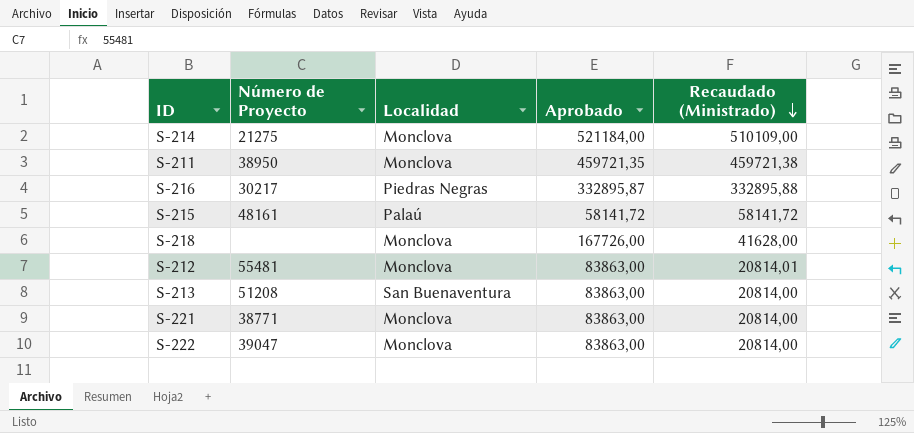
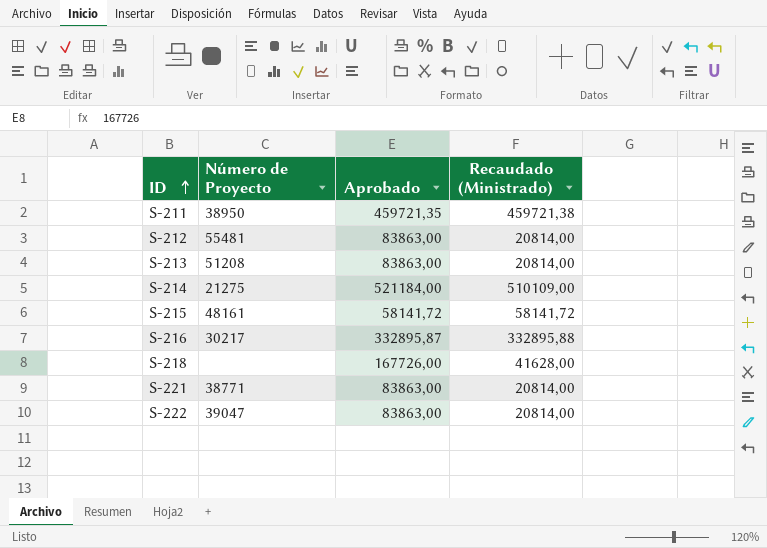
row order: Recaudado (Ministrado) descending -> ID ascending
column Localidad | position: 3 -> none
S-212 | Recaudado (Ministrado): 20814,01 -> 20814,00

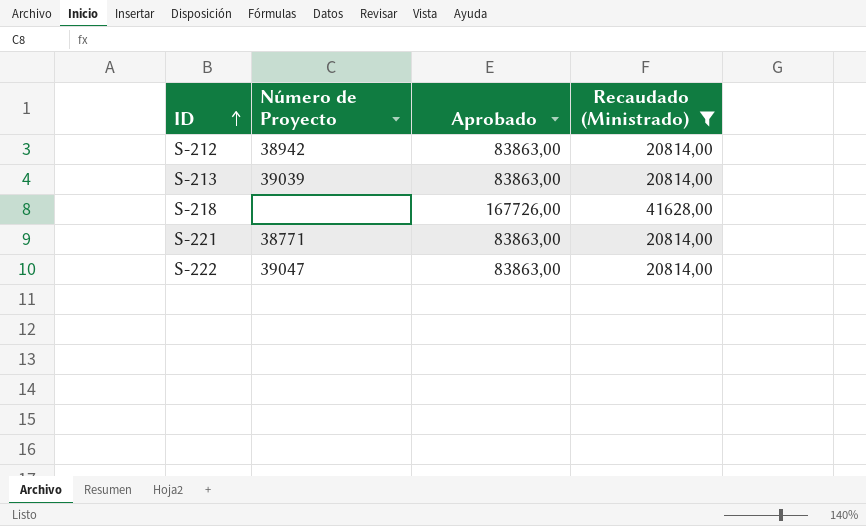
filter: none -> Recaudado (Ministrado) <= 41628,00
S-212 | Número de Proyecto: 55481 -> 38942
S-213 | Número de Proyecto: 51208 -> 39039

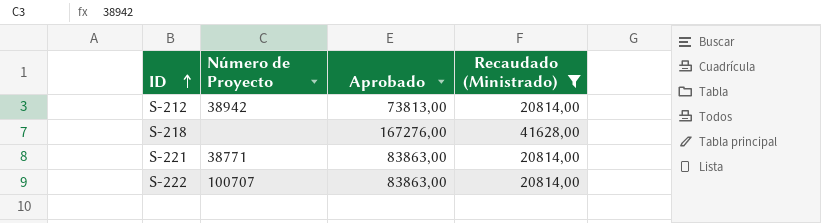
row S-213: 39039 | 83863,00 | 20814,00 -> none
S-212 | Aprobado: 83863,00 -> 73813,00
S-218 | Aprobado: 167726,00 -> 167276,00
S-222 | Número de Proyecto: 39047 -> 100707

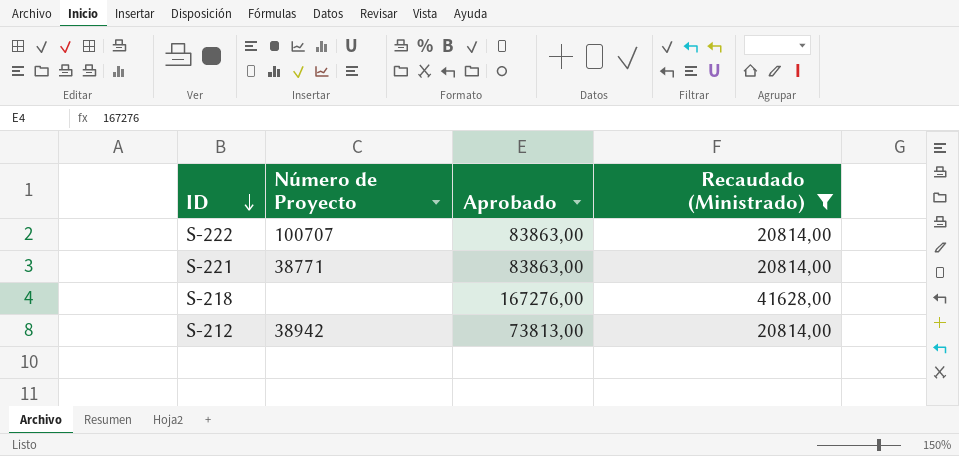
row order: ID ascending -> ID descending

